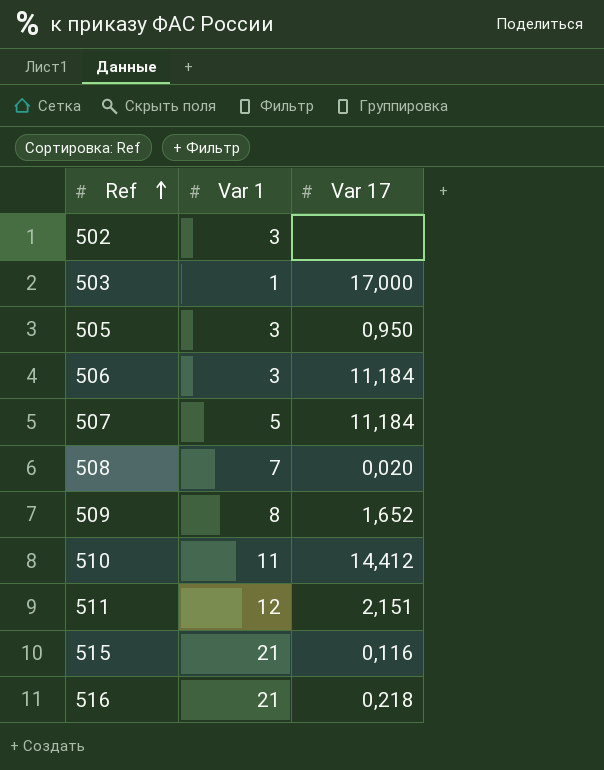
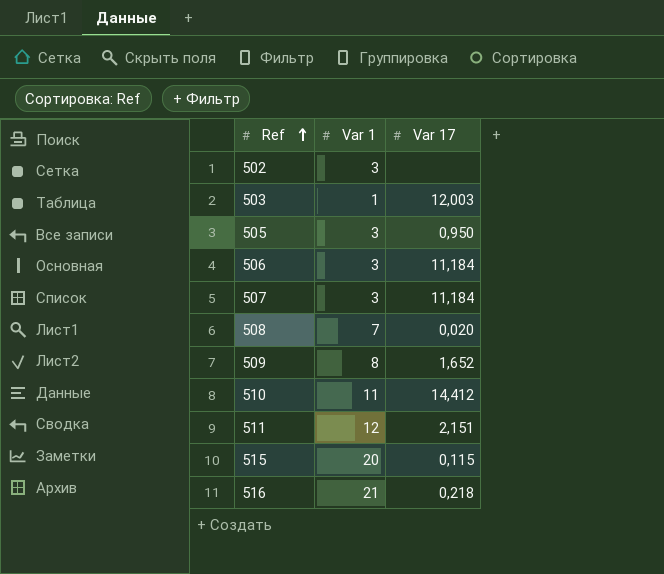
503 | Var 17: 17,000 -> 12,003
507 | Var 1: 5 -> 3
515 | Var 1: 21 -> 20
515 | Var 17: 0,116 -> 0,115

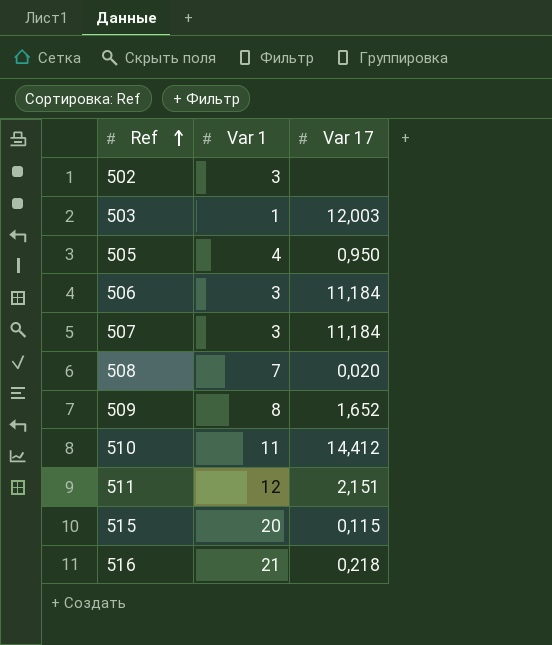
505 | Var 1: 3 -> 4

